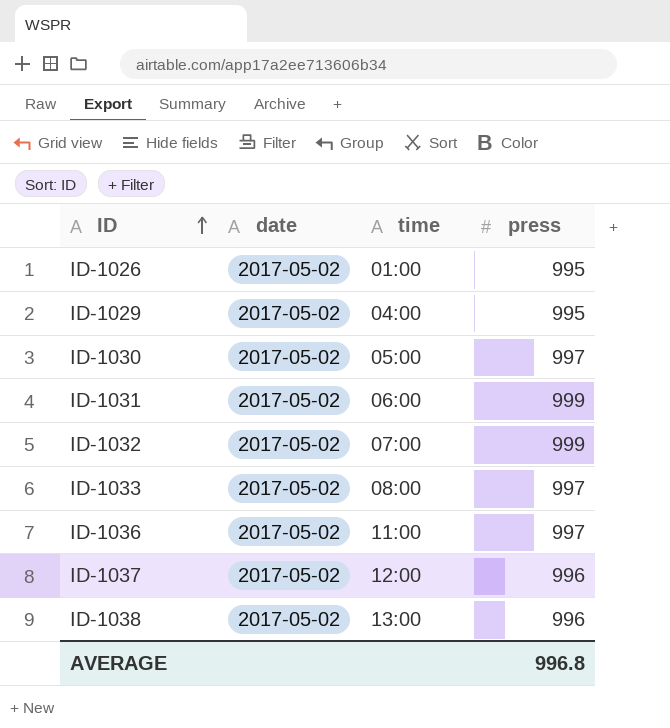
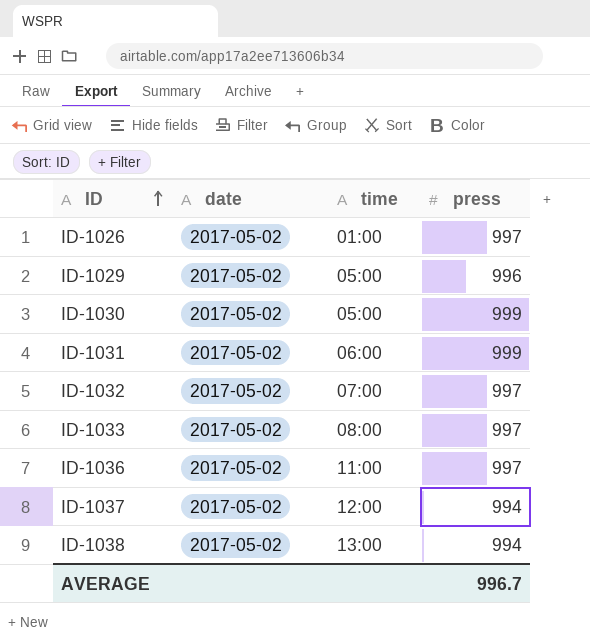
ID-1026 | press: 995 -> 997
ID-1029 | time: 04:00 -> 05:00
ID-1029 | press: 995 -> 996
ID-1030 | press: 997 -> 999
ID-1032 | press: 999 -> 997
ID-1037 | press: 996 -> 994
ID-1038 | press: 996 -> 994
AVERAGE | press: 996.8 -> 996.7

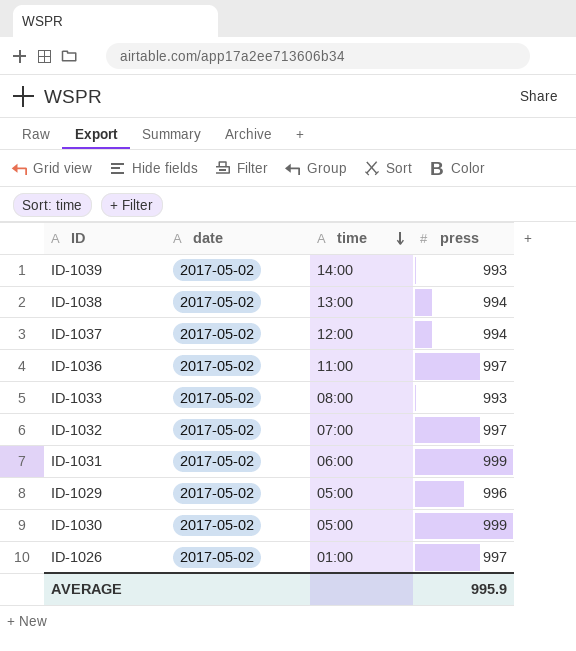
row order: ID ascending -> time descending
row ID-1039: none -> 2017-05-02 | 14:00 | 993
ID-1033 | press: 997 -> 993
AVERAGE | press: 996.7 -> 995.9

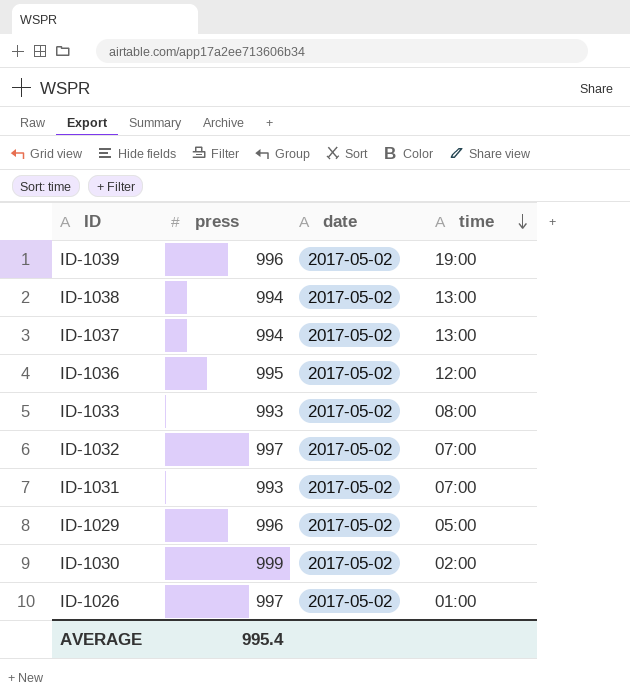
column press | position: 4 -> 2
ID-1039 | press: 993 -> 996
ID-1039 | time: 14:00 -> 19:00
ID-1037 | time: 12:00 -> 13:00
ID-1036 | press: 997 -> 995
ID-1036 | time: 11:00 -> 12:00
ID-1031 | press: 999 -> 993
ID-1031 | time: 06:00 -> 07:00
ID-1030 | time: 05:00 -> 02:00
AVERAGE | press: 995.9 -> 995.4

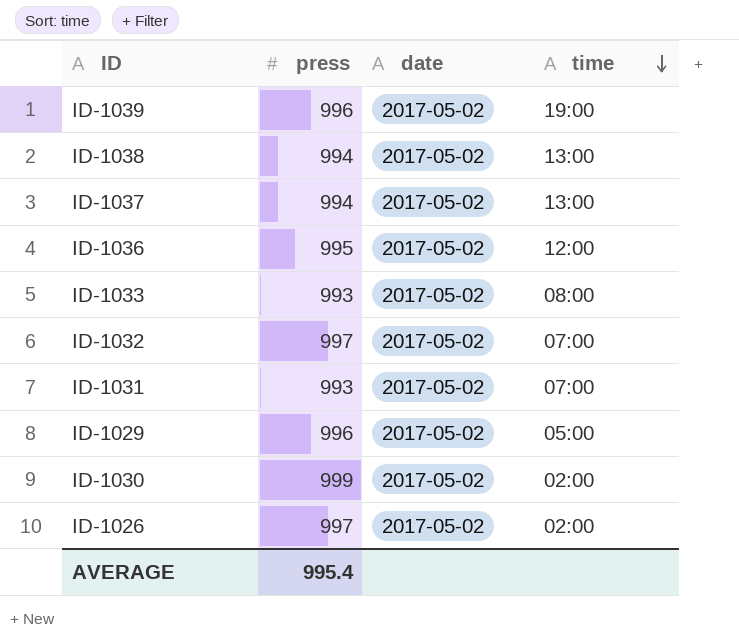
ID-1026 | time: 01:00 -> 02:00

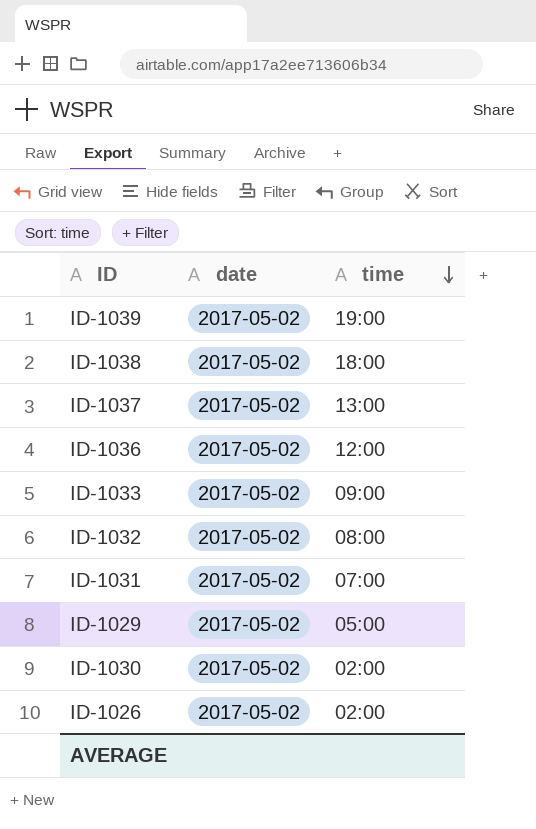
column press | position: 2 -> none
ID-1038 | time: 13:00 -> 18:00
ID-1033 | time: 08:00 -> 09:00
ID-1032 | time: 07:00 -> 08:00

